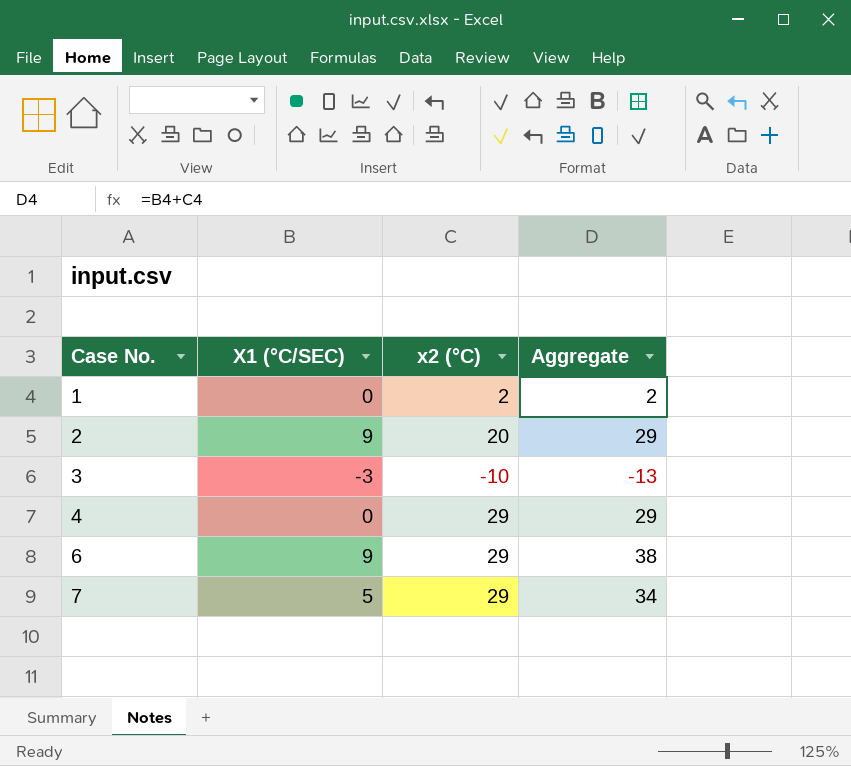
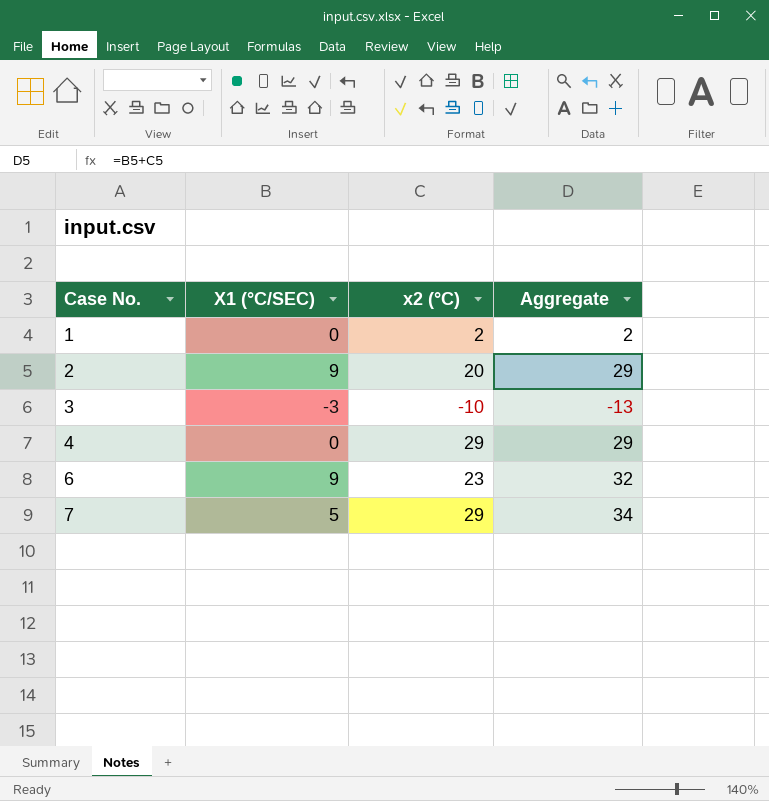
6 | x2 (°C): 29 -> 23
6 | Aggregate: 38 -> 32

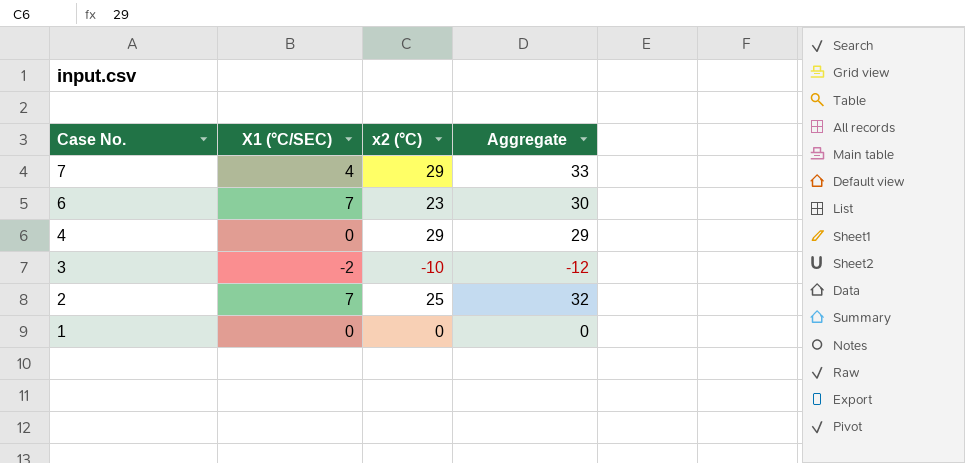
row order: Case No. ascending -> Case No. descending
7 | X1 (°C/SEC): 5 -> 4
7 | Aggregate: 34 -> 33
6 | X1 (°C/SEC): 9 -> 7
6 | Aggregate: 32 -> 30
3 | X1 (°C/SEC): -3 -> -2
3 | Aggregate: -13 -> -12
2 | X1 (°C/SEC): 9 -> 7
2 | x2 (°C): 20 -> 25
2 | Aggregate: 29 -> 32
1 | x2 (°C): 2 -> 0
1 | Aggregate: 2 -> 0

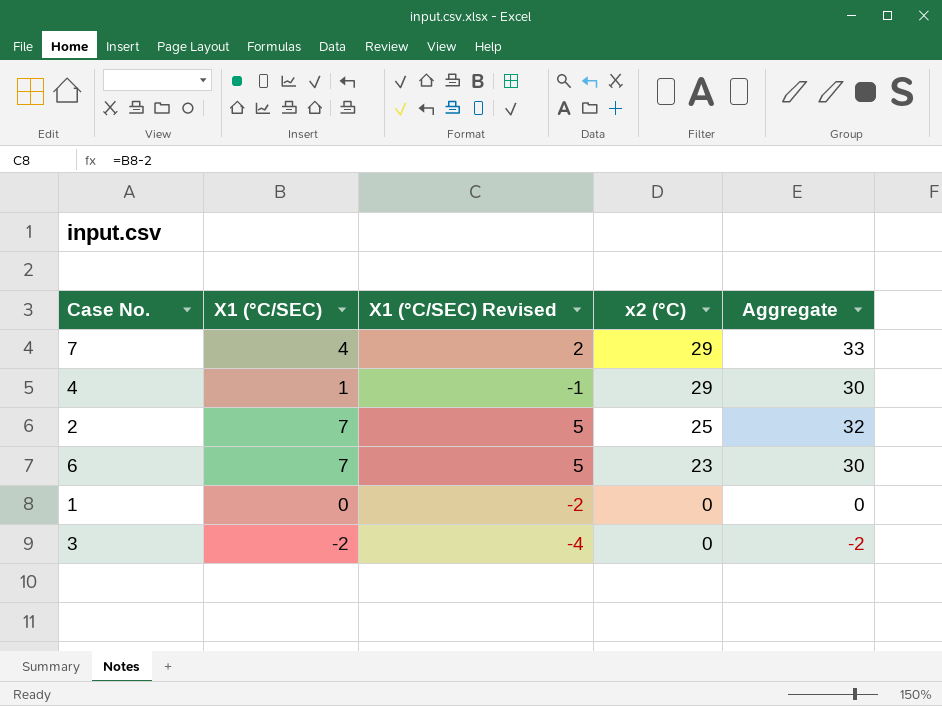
row order: Case No. descending -> x2 (°C) descending
column X1 (°C/SEC) Revised | formula: none -> [X1 (°C/SEC)] - 2
4 | X1 (°C/SEC): 0 -> 1
4 | Aggregate: 29 -> 30
3 | x2 (°C): -10 -> 0
3 | Aggregate: -12 -> -2

